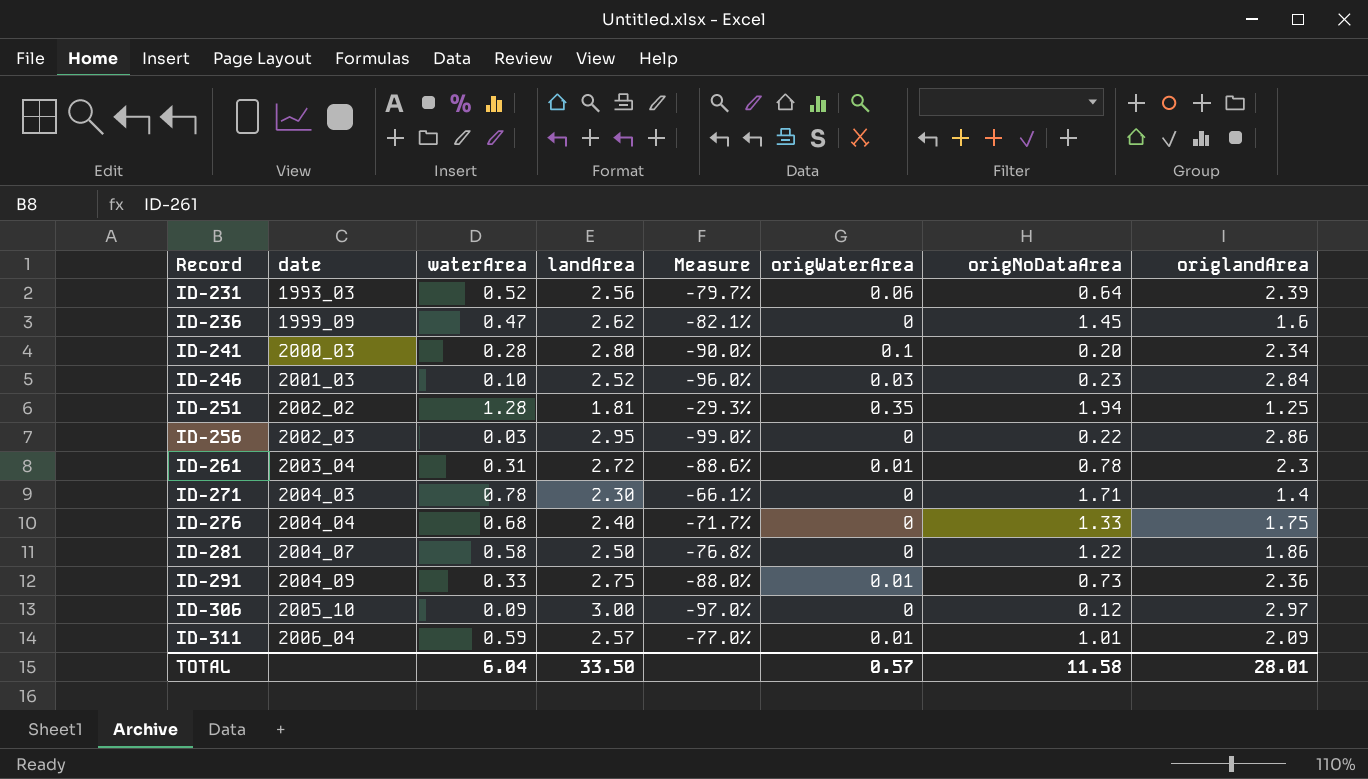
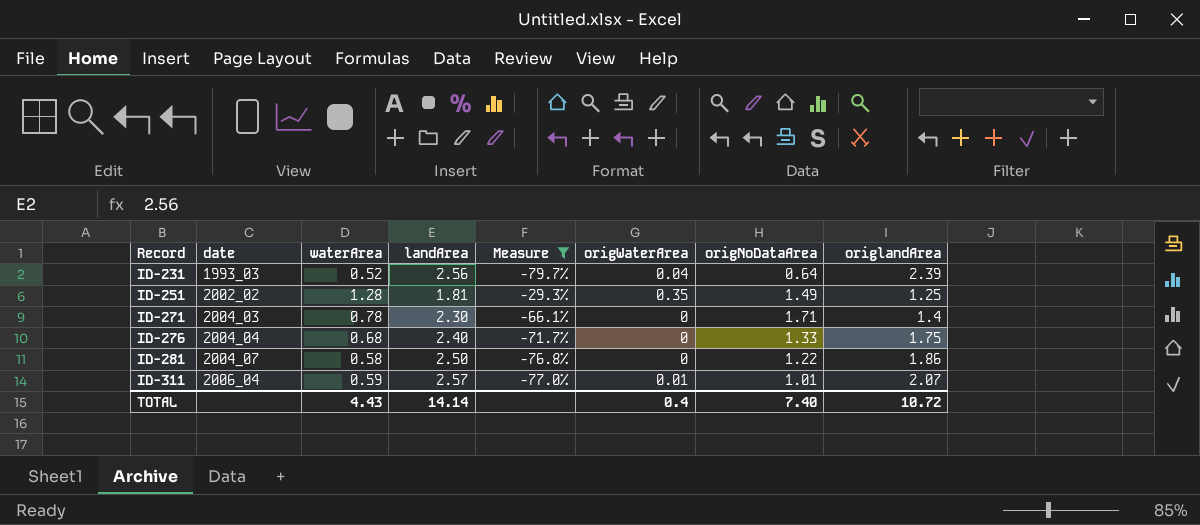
filter: none -> Measure >= -79.7%
ID-231 | origWaterArea: 0.06 -> 0.04
ID-251 | origNoDataArea: 1.94 -> 1.49
ID-311 | origlandArea: 2.09 -> 2.07
TOTAL | waterArea: 6.04 -> 4.43
TOTAL | landArea: 33.50 -> 14.14
TOTAL | origWaterArea: 0.57 -> 0.4
TOTAL | origNoDataArea: 11.58 -> 7.40
TOTAL | origlandArea: 28.01 -> 10.72

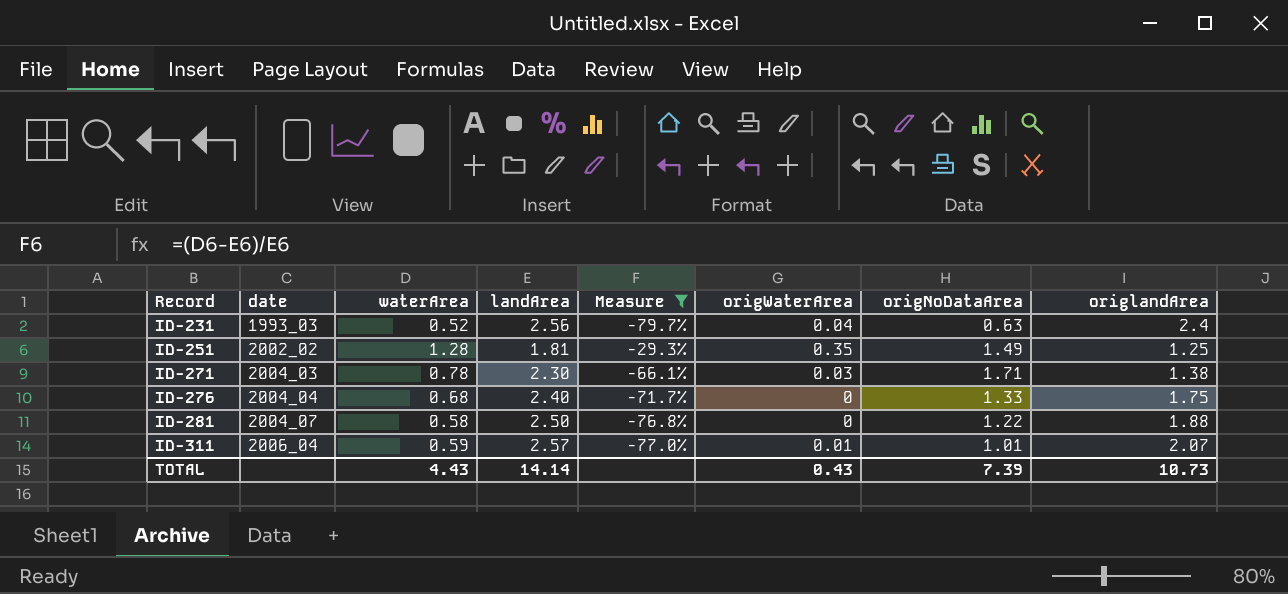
ID-231 | origNoDataArea: 0.64 -> 0.63
ID-231 | origlandArea: 2.39 -> 2.4
ID-271 | origWaterArea: 0 -> 0.03
ID-271 | origlandArea: 1.4 -> 1.38
ID-281 | origlandArea: 1.86 -> 1.88
TOTAL | origWaterArea: 0.4 -> 0.43
TOTAL | origNoDataArea: 7.40 -> 7.39
TOTAL | origlandArea: 10.72 -> 10.73

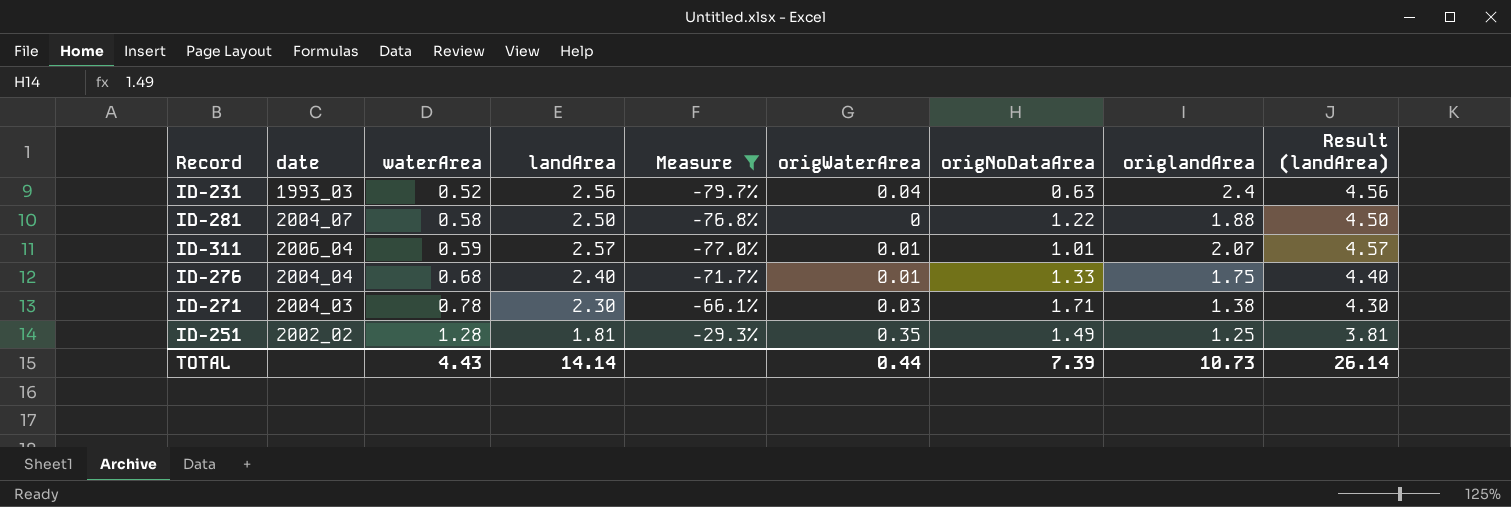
row order: Record ascending -> waterArea ascending
column Result (landArea) | formula: none -> [landArea] + 2
ID-276 | origWaterArea: 0 -> 0.01
TOTAL | origWaterArea: 0.43 -> 0.44

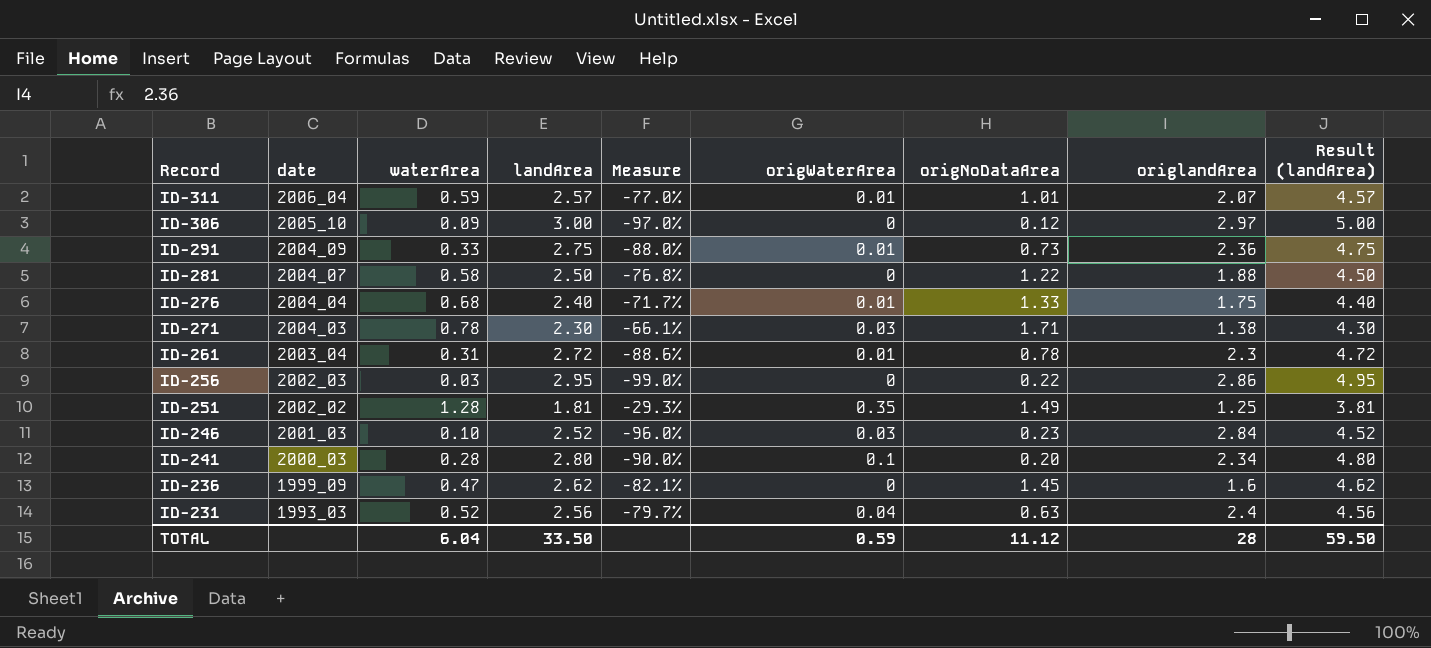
filter: Measure >= -79.7% -> none
row order: waterArea ascending -> Record descending
TOTAL | waterArea: 4.43 -> 6.04
TOTAL | landArea: 14.14 -> 33.50
TOTAL | origWaterArea: 0.44 -> 0.59
TOTAL | origNoDataArea: 7.39 -> 11.12
TOTAL | origlandArea: 10.73 -> 28
TOTAL | Result (landArea): 26.14 -> 59.50

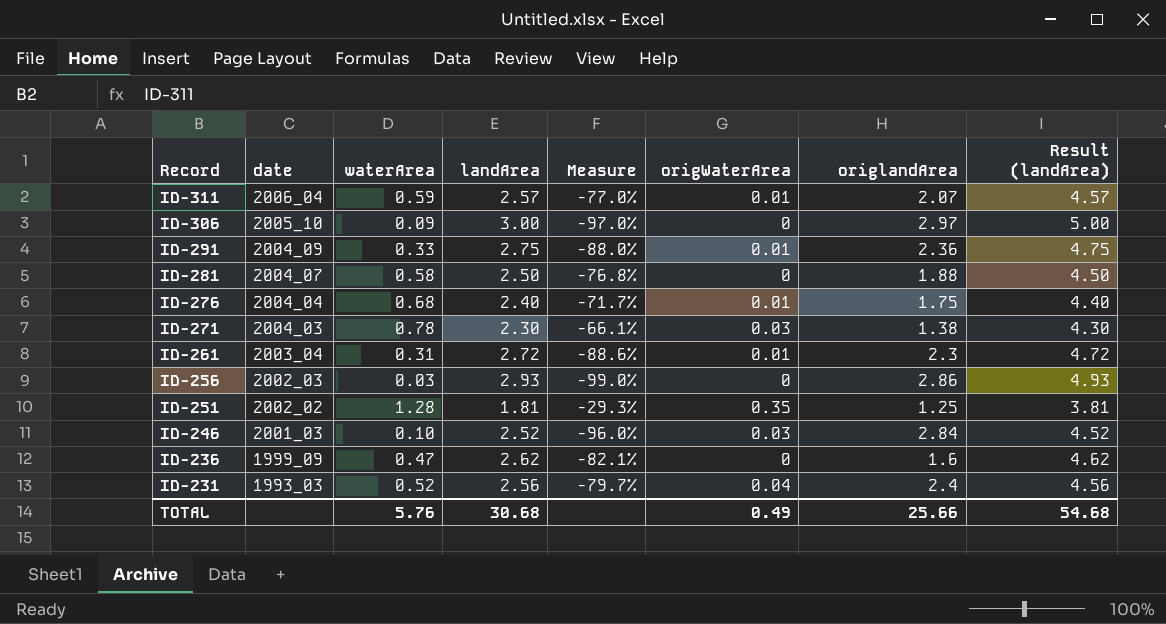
column origNoDataArea | position: 7 -> none
row ID-241: 2000_03 | 0.28 | 2.80 | -90.0% | 0.1 | 0.20 | 2.34 | 4.80 -> none
ID-256 | landArea: 2.95 -> 2.93
ID-256 | Result (landArea): 4.95 -> 4.93
TOTAL | waterArea: 6.04 -> 5.76
TOTAL | landArea: 33.50 -> 30.68
TOTAL | origWaterArea: 0.59 -> 0.49
TOTAL | origlandArea: 28 -> 25.66
TOTAL | Result (landArea): 59.50 -> 54.68

